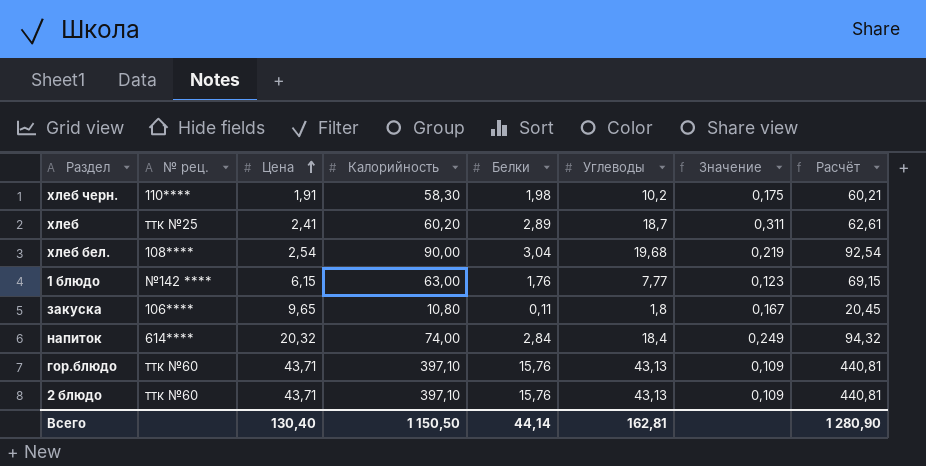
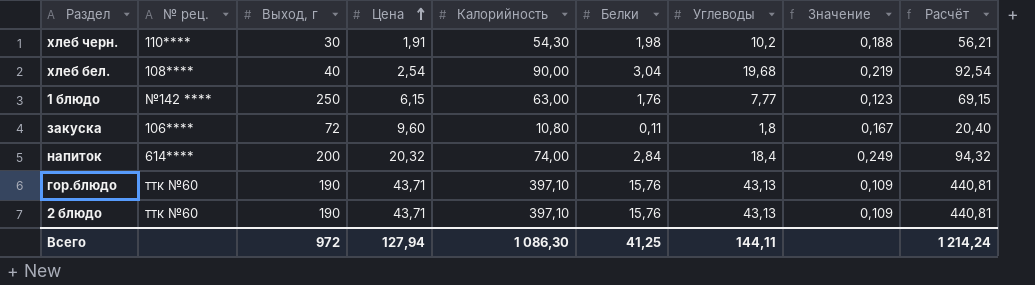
column Выход, г | position: none -> 3
row хлеб: ттк №25 | 2,41 | 60,20 | 2,89 | 18,7 | 0,311 | 62,61 -> none
хлеб черн. | Калорийность: 58,30 -> 54,30
хлеб черн. | Значение: 0,175 -> 0,188
хлеб черн. | Расчёт: 60,21 -> 56,21
закуска | Цена: 9,65 -> 9,60
закуска | Расчёт: 20,45 -> 20,40
Всего | Цена: 130,40 -> 127,94
Всего | Калорийность: 1 150,50 -> 1 086,30
Всего | Белки: 44,14 -> 41,25
Всего | Углеводы: 162,81 -> 144,11
Всего | Расчёт: 1 280,90 -> 1 214,24

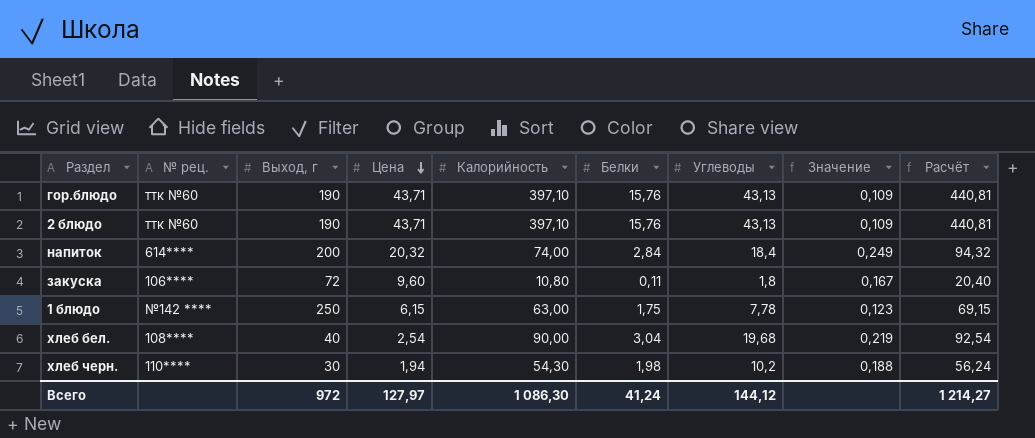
row order: Цена ascending -> Цена descending
1 блюдо | Белки: 1,76 -> 1,75
1 блюдо | Углеводы: 7,77 -> 7,78
хлеб черн. | Цена: 1,91 -> 1,94
хлеб черн. | Расчёт: 56,21 -> 56,24
Всего | Цена: 127,94 -> 127,97
Всего | Белки: 41,25 -> 41,24
Всего | Углеводы: 144,11 -> 144,12
Всего | Расчёт: 1 214,24 -> 1 214,27

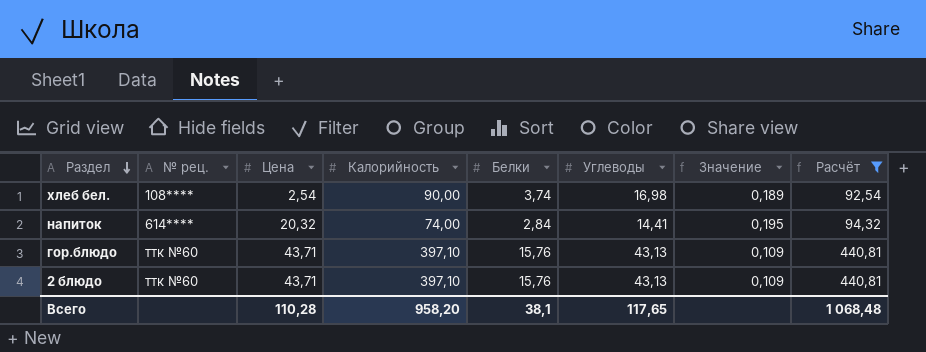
filter: none -> Расчёт >= 92,54
row order: Цена descending -> Раздел descending
column Выход, г | position: 3 -> none
хлеб бел. | Белки: 3,04 -> 3,74
хлеб бел. | Углеводы: 19,68 -> 16,98
хлеб бел. | Значение: 0,219 -> 0,189
напиток | Углеводы: 18,4 -> 14,41
напиток | Значение: 0,249 -> 0,195
Всего | Цена: 127,97 -> 110,28
Всего | Калорийность: 1 086,30 -> 958,20
Всего | Белки: 41,24 -> 38,1
Всего | Углеводы: 144,12 -> 117,65
Всего | Расчёт: 1 214,27 -> 1 068,48

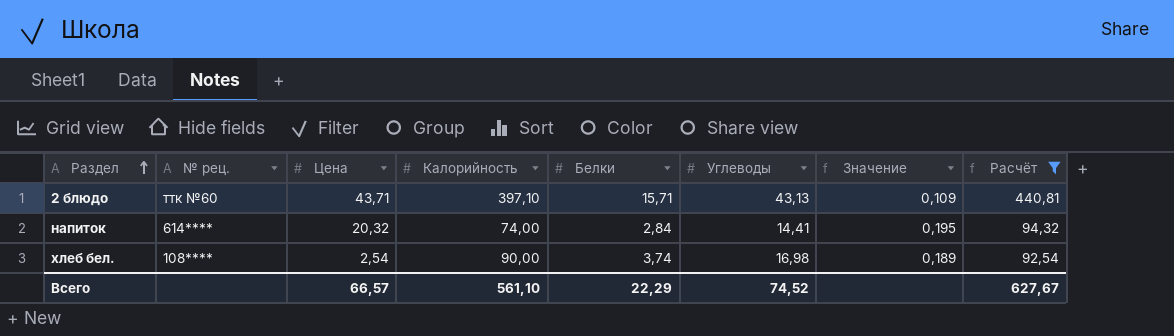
row order: Раздел descending -> Раздел ascending
row гор.блюдо: ттк №60 | 43,71 | 397,10 | 15,76 | 43,13 | 0,109 | 440,81 -> none
2 блюдо | Белки: 15,76 -> 15,71
Всего | Цена: 110,28 -> 66,57
Всего | Калорийность: 958,20 -> 561,10
Всего | Белки: 38,1 -> 22,29
Всего | Углеводы: 117,65 -> 74,52
Всего | Расчёт: 1 068,48 -> 627,67

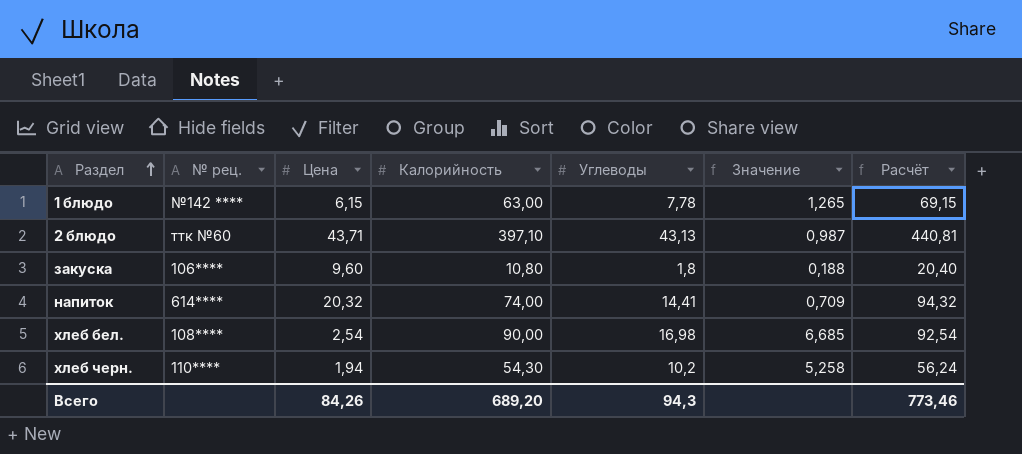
filter: Расчёт >= 92,54 -> none
column Белки | position: 5 -> none
column Значение | formula: [Углеводы] / [Калорийность] -> [Углеводы] / [Цена]
Всего | Цена: 66,57 -> 84,26
Всего | Калорийность: 561,10 -> 689,20
Всего | Углеводы: 74,52 -> 94,3
Всего | Расчёт: 627,67 -> 773,46

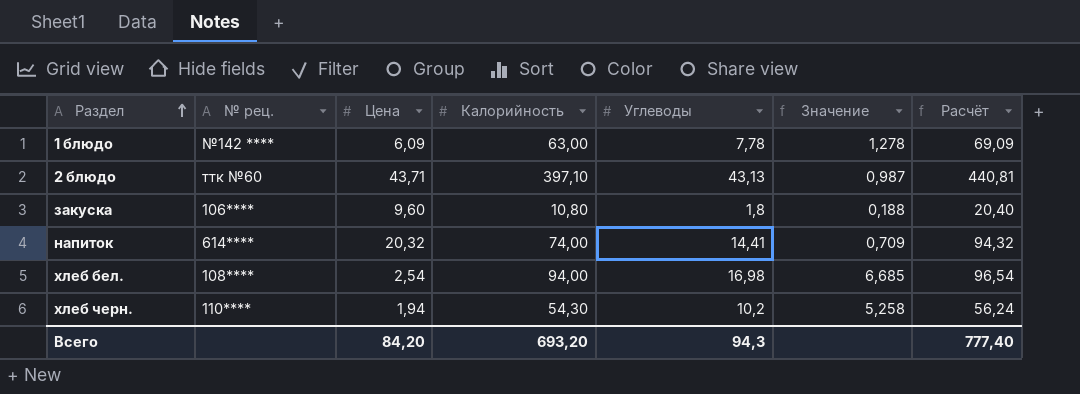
1 блюдо | Цена: 6,15 -> 6,09
1 блюдо | Значение: 1,265 -> 1,278
1 блюдо | Расчёт: 69,15 -> 69,09
хлеб бел. | Калорийность: 90,00 -> 94,00
хлеб бел. | Расчёт: 92,54 -> 96,54
Всего | Цена: 84,26 -> 84,20
Всего | Калорийность: 689,20 -> 693,20
Всего | Расчёт: 773,46 -> 777,40

